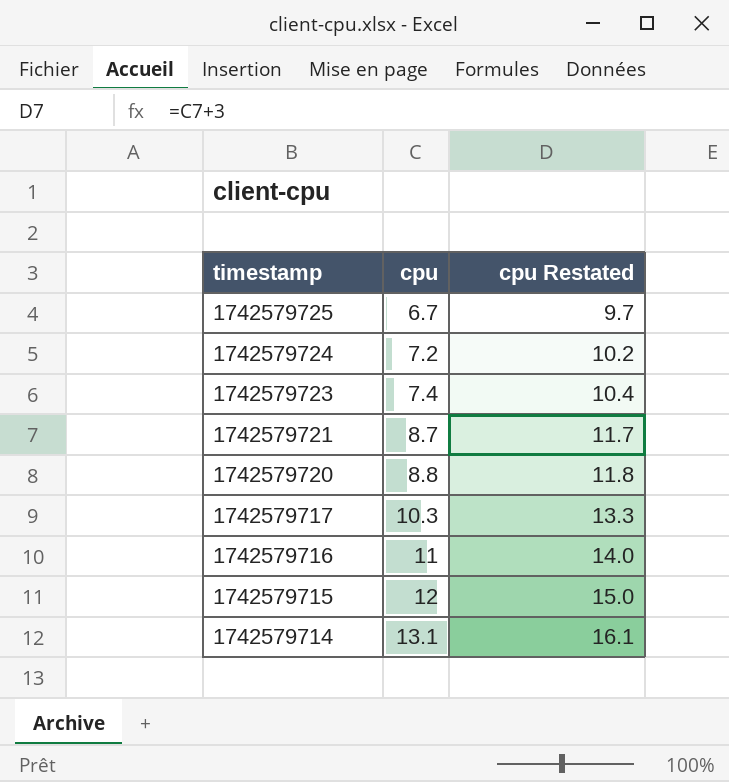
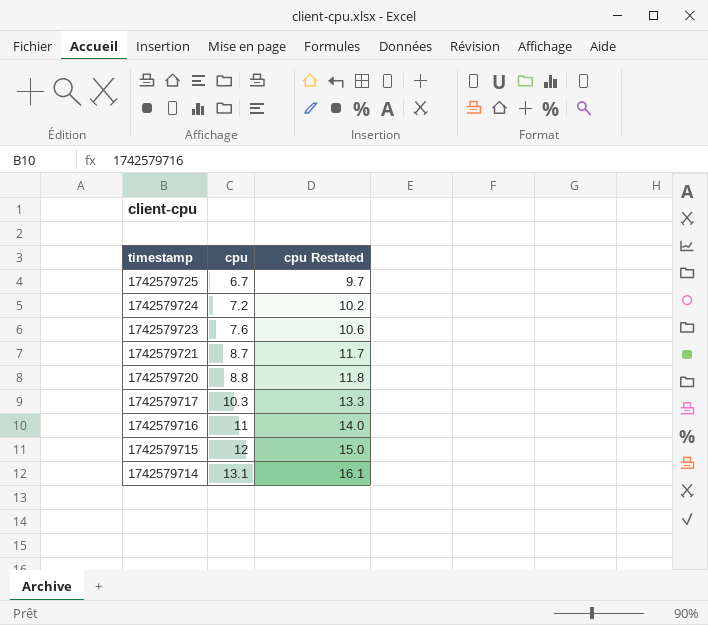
1742579723 | cpu: 7.4 -> 7.6
1742579723 | cpu Restated: 10.4 -> 10.6

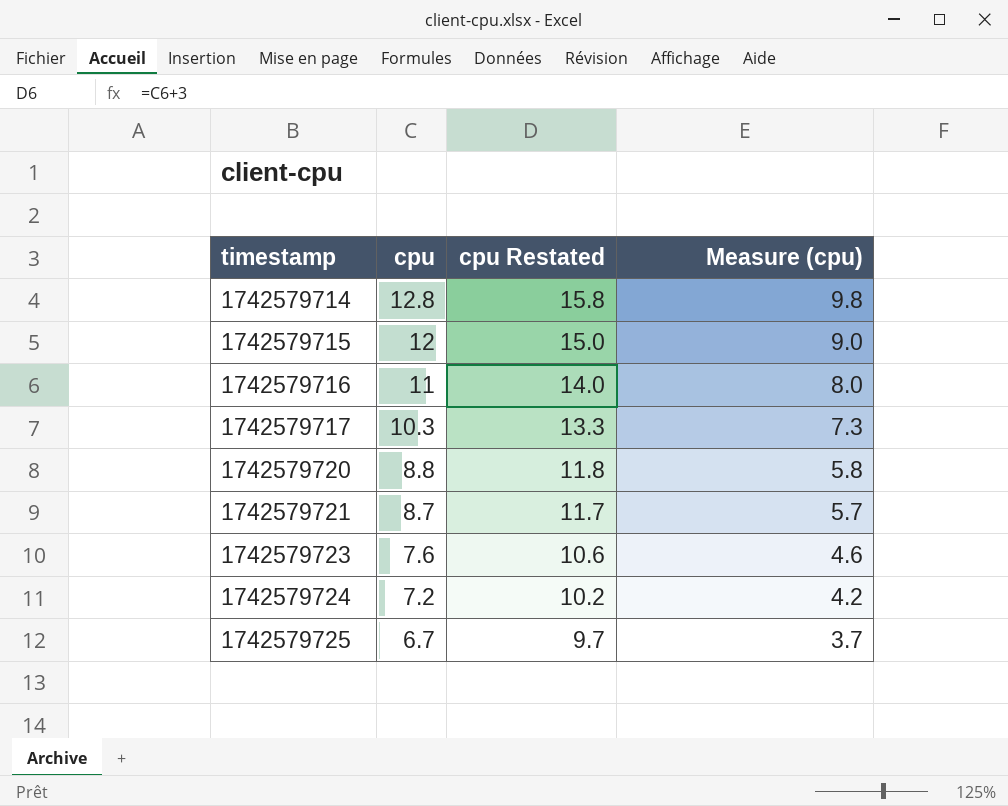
row order: timestamp descending -> timestamp ascending
column Measure (cpu) | formula: none -> [cpu] - 3
1742579714 | cpu: 13.1 -> 12.8
1742579714 | cpu Restated: 16.1 -> 15.8

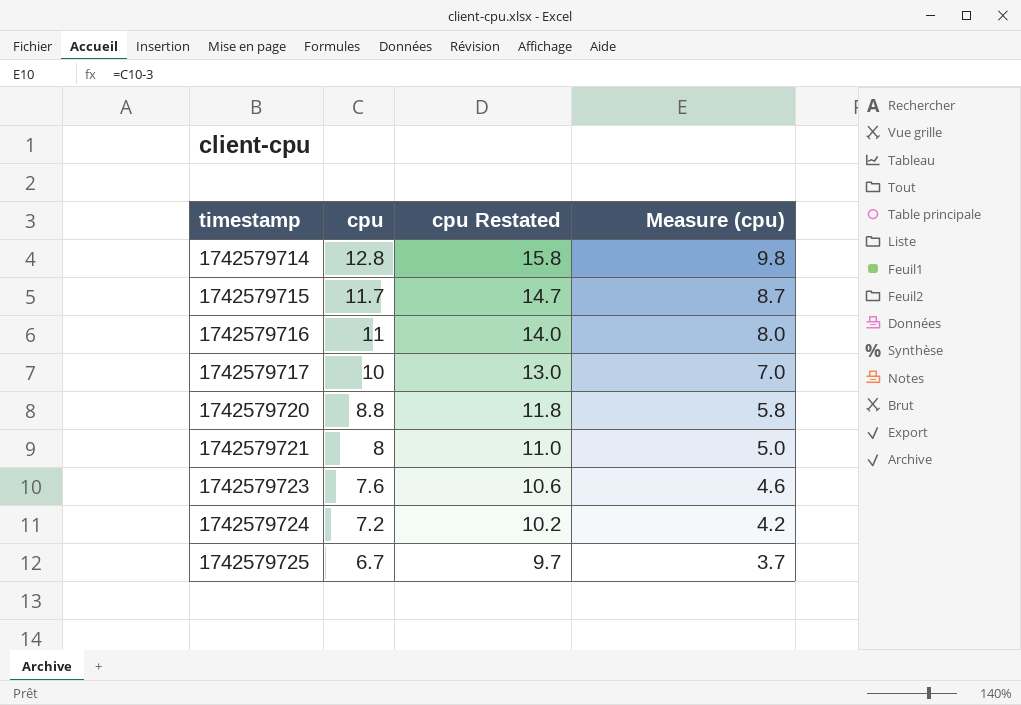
1742579715 | cpu: 12 -> 11.7
1742579715 | cpu Restated: 15.0 -> 14.7
1742579715 | Measure (cpu): 9.0 -> 8.7
1742579717 | cpu: 10.3 -> 10
1742579717 | cpu Restated: 13.3 -> 13.0
1742579717 | Measure (cpu): 7.3 -> 7.0
1742579721 | cpu: 8.7 -> 8
1742579721 | cpu Restated: 11.7 -> 11.0
1742579721 | Measure (cpu): 5.7 -> 5.0

